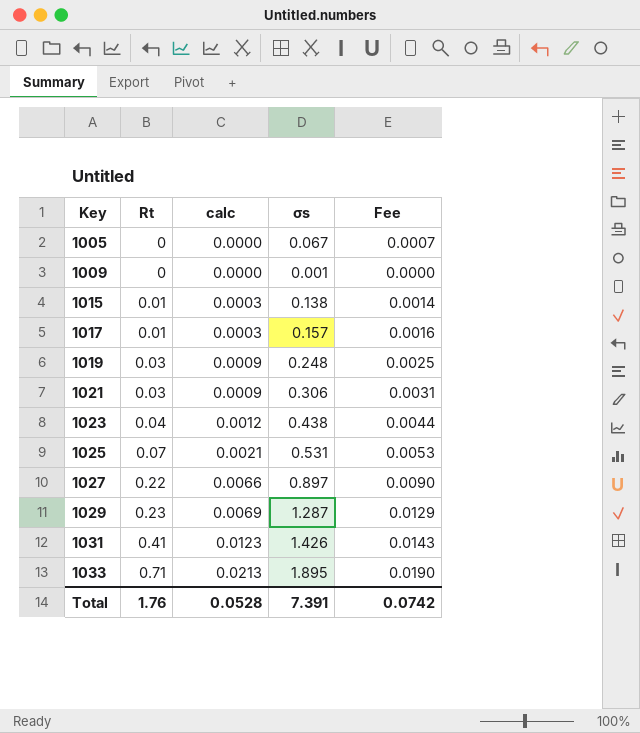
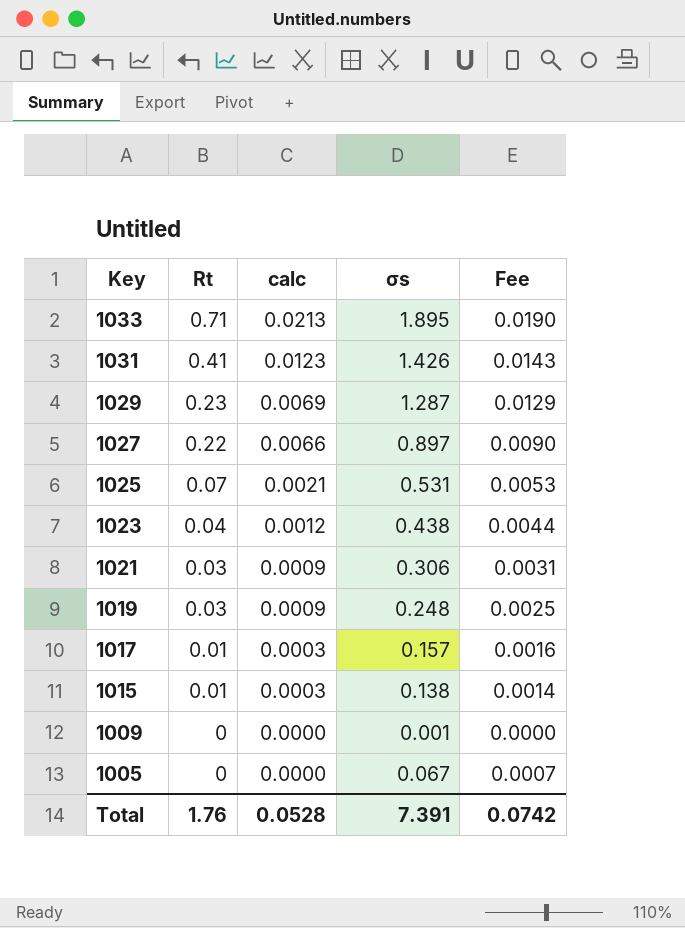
row order: Key ascending -> Key descending

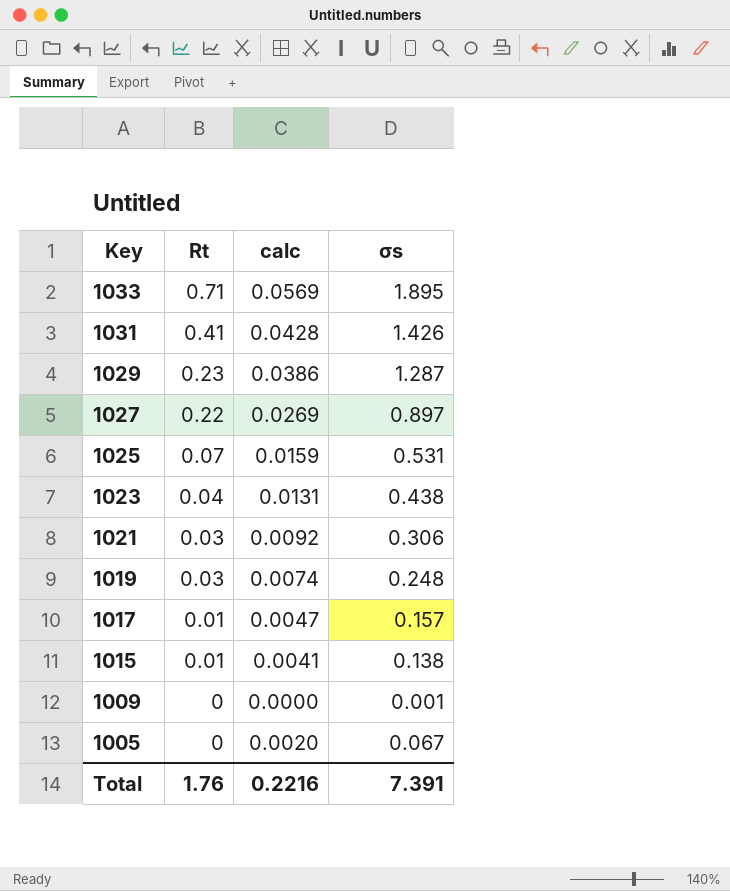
column Fee | formula: [σs] * 0.01 -> none
column calc | formula: [Rt] * 0.03 -> [σs] * 0.03
Total | calc: 0.0528 -> 0.2216

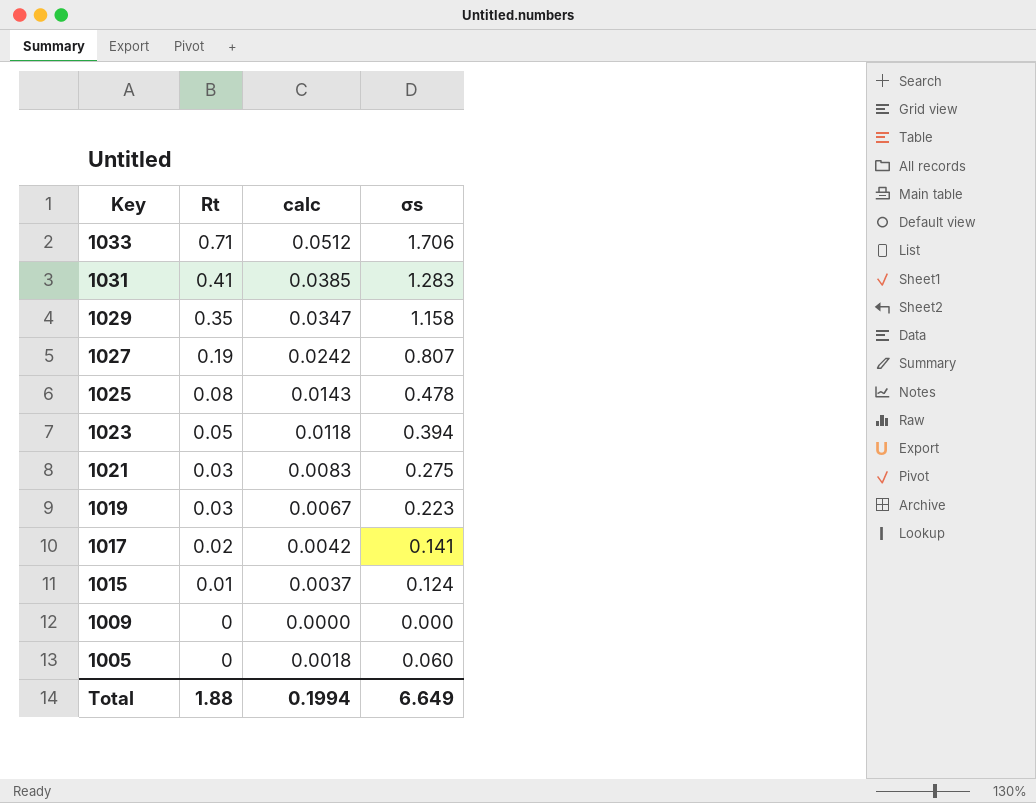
1033 | calc: 0.0569 -> 0.0512
1033 | σs: 1.895 -> 1.706
1031 | calc: 0.0428 -> 0.0385
1031 | σs: 1.426 -> 1.283
1029 | Rt: 0.23 -> 0.35
1029 | calc: 0.0386 -> 0.0347
1029 | σs: 1.287 -> 1.158
1027 | Rt: 0.22 -> 0.19
1027 | calc: 0.0269 -> 0.0242
1027 | σs: 0.897 -> 0.807
1025 | Rt: 0.07 -> 0.08
1025 | calc: 0.0159 -> 0.0143
1025 | σs: 0.531 -> 0.478
1023 | Rt: 0.04 -> 0.05
1023 | calc: 0.0131 -> 0.0118
1023 | σs: 0.438 -> 0.394
1021 | calc: 0.0092 -> 0.0083
1021 | σs: 0.306 -> 0.275
1019 | calc: 0.0074 -> 0.0067
1019 | σs: 0.248 -> 0.223
1017 | Rt: 0.01 -> 0.02
1017 | calc: 0.0047 -> 0.0042
1017 | σs: 0.157 -> 0.141
1015 | calc: 0.0041 -> 0.0037
1015 | σs: 0.138 -> 0.124
1009 | σs: 0.001 -> 0.000
1005 | calc: 0.0020 -> 0.0018
1005 | σs: 0.067 -> 0.060
Total | Rt: 1.76 -> 1.88
Total | calc: 0.2216 -> 0.1994
Total | σs: 7.391 -> 6.649

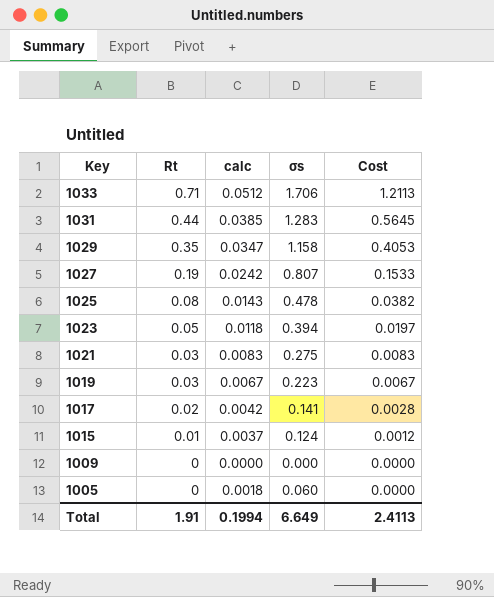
column Cost | formula: none -> [Rt] * [σs]
1031 | Rt: 0.41 -> 0.44
Total | Rt: 1.88 -> 1.91

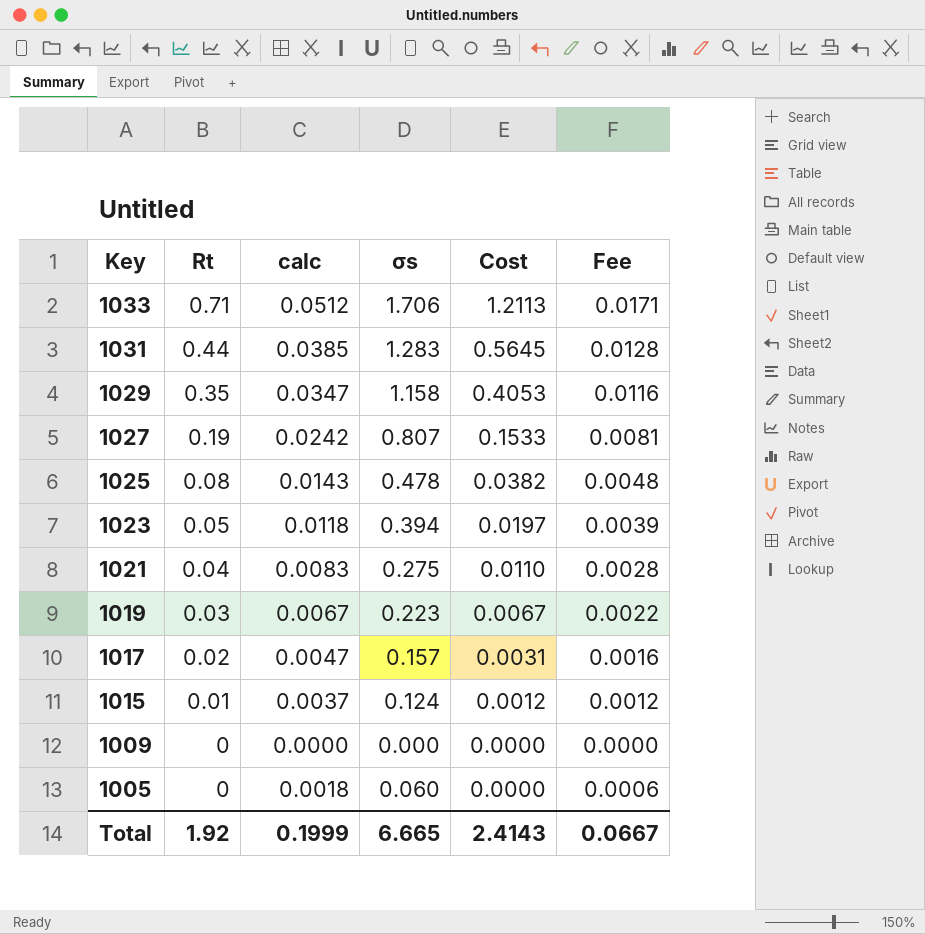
column Fee | formula: none -> [σs] * 0.01
1021 | Rt: 0.03 -> 0.04
1021 | Cost: 0.0083 -> 0.0110
1017 | calc: 0.0042 -> 0.0047
1017 | σs: 0.141 -> 0.157
1017 | Cost: 0.0028 -> 0.0031
Total | Rt: 1.91 -> 1.92
Total | calc: 0.1994 -> 0.1999
Total | σs: 6.649 -> 6.665
Total | Cost: 2.4113 -> 2.4143

